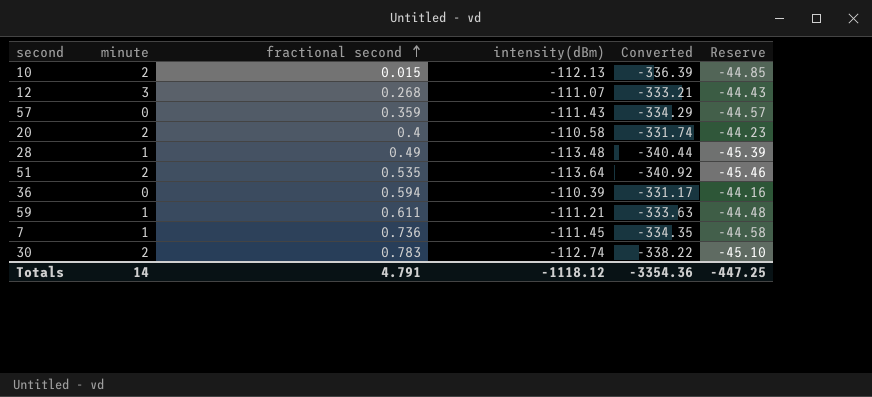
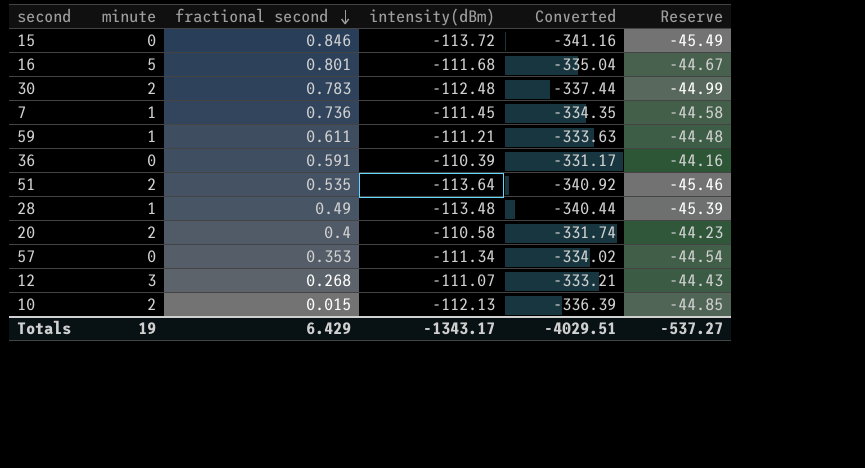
row order: fractional second ascending -> fractional second descending
row 15: none -> 0 | 0.846 | -113.72 | -341.16 | -45.49
row 16: none -> 5 | 0.801 | -111.68 | -335.04 | -44.67
30 | intensity(dBm): -112.74 -> -112.48
30 | Converted: -338.22 -> -337.44
30 | Reserve: -45.10 -> -44.99
36 | fractional second: 0.594 -> 0.591
57 | fractional second: 0.359 -> 0.353
57 | intensity(dBm): -111.43 -> -111.34
57 | Converted: -334.29 -> -334.02
57 | Reserve: -44.57 -> -44.54
Totals | minute: 14 -> 19
Totals | fractional second: 4.791 -> 6.429
Totals | intensity(dBm): -1118.12 -> -1343.17
Totals | Converted: -3354.36 -> -4029.51
Totals | Reserve: -447.25 -> -537.27

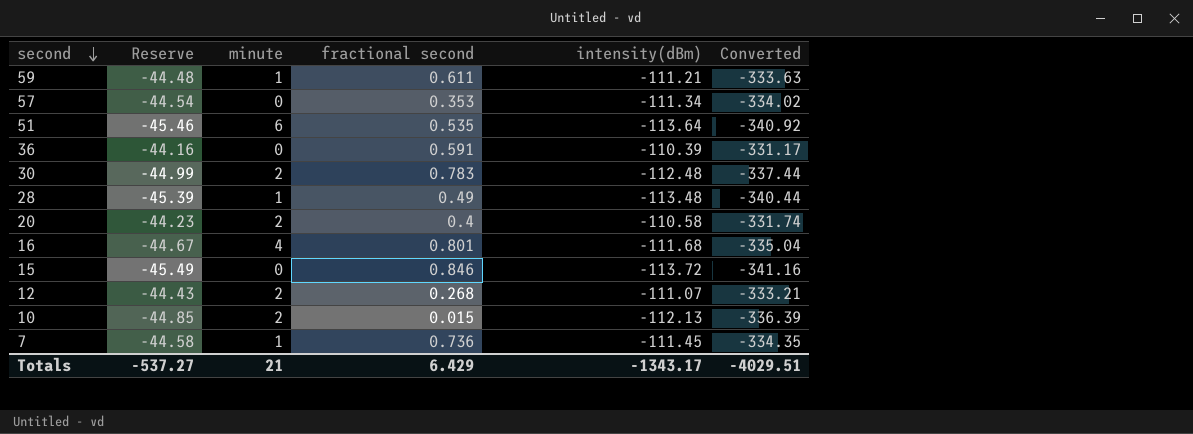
row order: fractional second descending -> second descending
column Reserve | position: 6 -> 2
51 | minute: 2 -> 6
16 | minute: 5 -> 4
12 | minute: 3 -> 2
Totals | minute: 19 -> 21

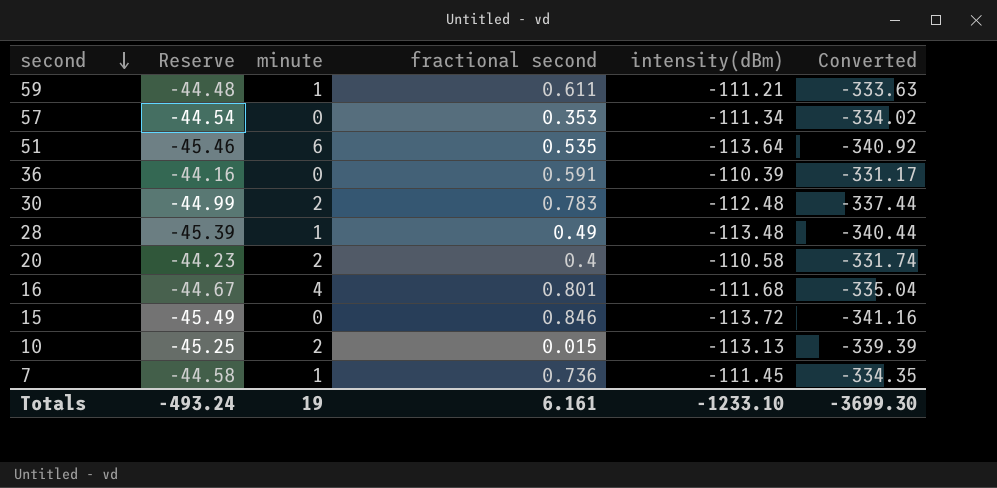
row 12: -44.43 | 2 | 0.268 | -111.07 | -333.21 -> none
10 | Reserve: -44.85 -> -45.25
10 | intensity(dBm): -112.13 -> -113.13
10 | Converted: -336.39 -> -339.39
Totals | Reserve: -537.27 -> -493.24
Totals | minute: 21 -> 19
Totals | fractional second: 6.429 -> 6.161
Totals | intensity(dBm): -1343.17 -> -1233.10
Totals | Converted: -4029.51 -> -3699.30

